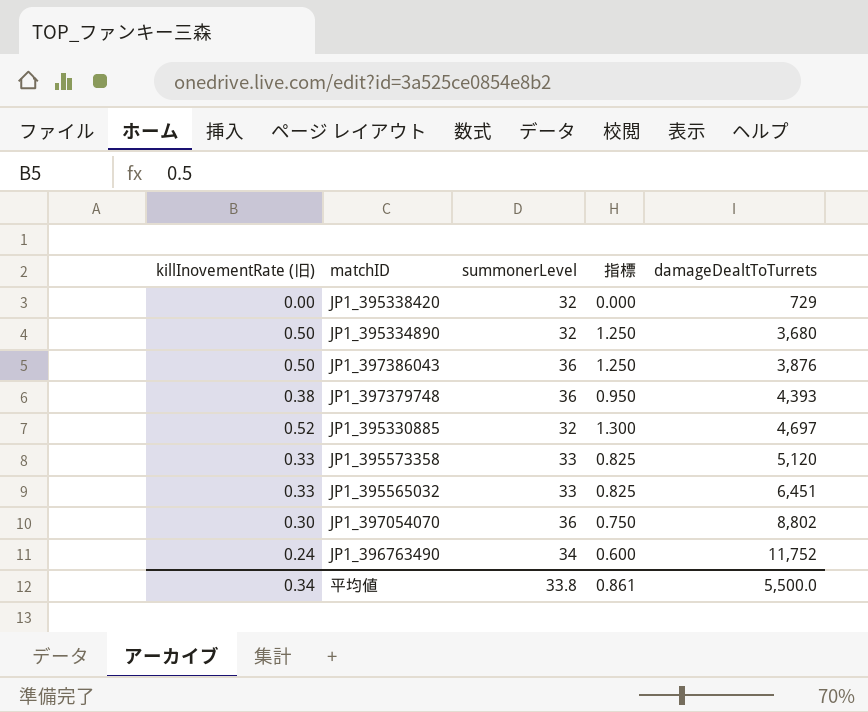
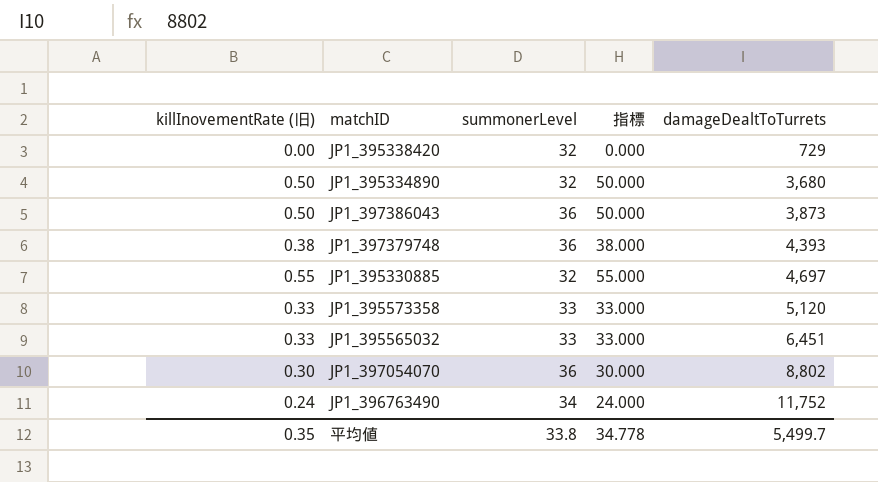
column 指標 | formula: [killInovementRate (旧)] * 2.5 -> [killInovementRate (旧)] * 100
JP1_397386043 | damageDealtToTurrets: 3,876 -> 3,873
JP1_395330885 | killInovementRate (旧): 0.52 -> 0.55
平均値 | killInovementRate (旧): 0.34 -> 0.35
平均値 | 指標: 0.861 -> 34.778
平均値 | damageDealtToTurrets: 5,500.0 -> 5,499.7

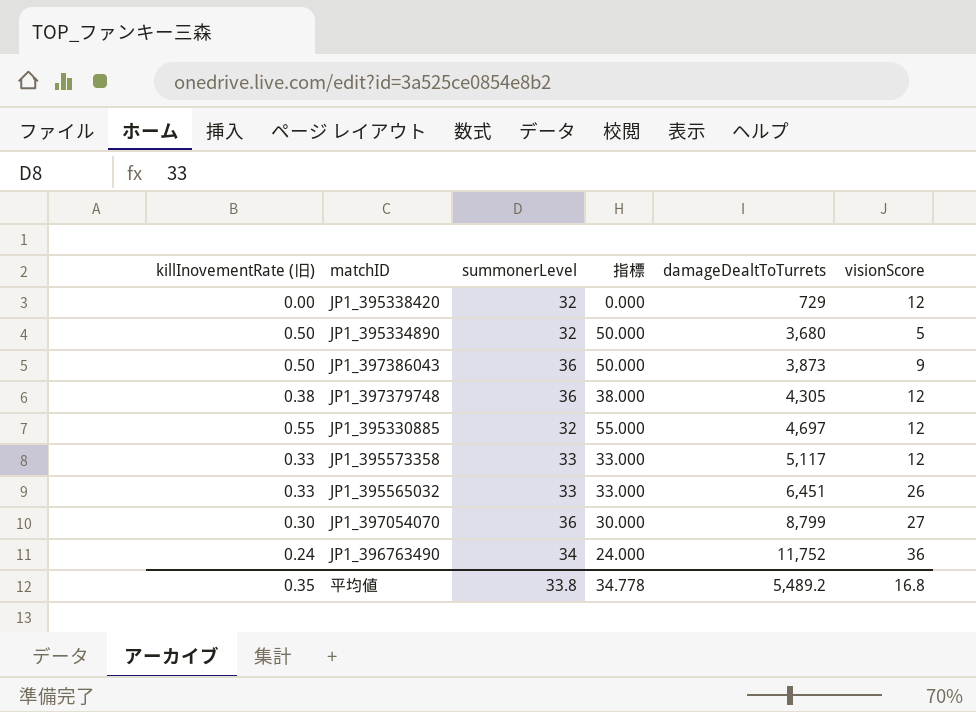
column visionScore | position: none -> 6
JP1_397379748 | damageDealtToTurrets: 4,393 -> 4,305
JP1_395573358 | damageDealtToTurrets: 5,120 -> 5,117
JP1_397054070 | damageDealtToTurrets: 8,802 -> 8,799
平均値 | damageDealtToTurrets: 5,499.7 -> 5,489.2

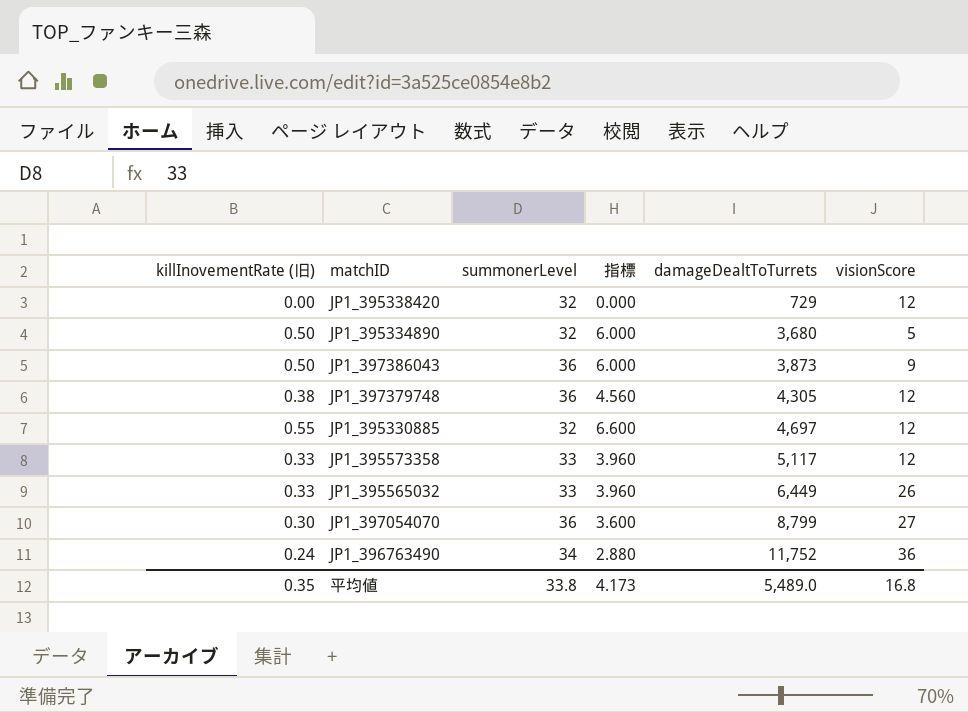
column 指標 | formula: [killInovementRate (旧)] * 100 -> [killInovementRate (旧)] * 12
JP1_395565032 | damageDealtToTurrets: 6,451 -> 6,449
平均値 | 指標: 34.778 -> 4.173
平均値 | damageDealtToTurrets: 5,489.2 -> 5,489.0

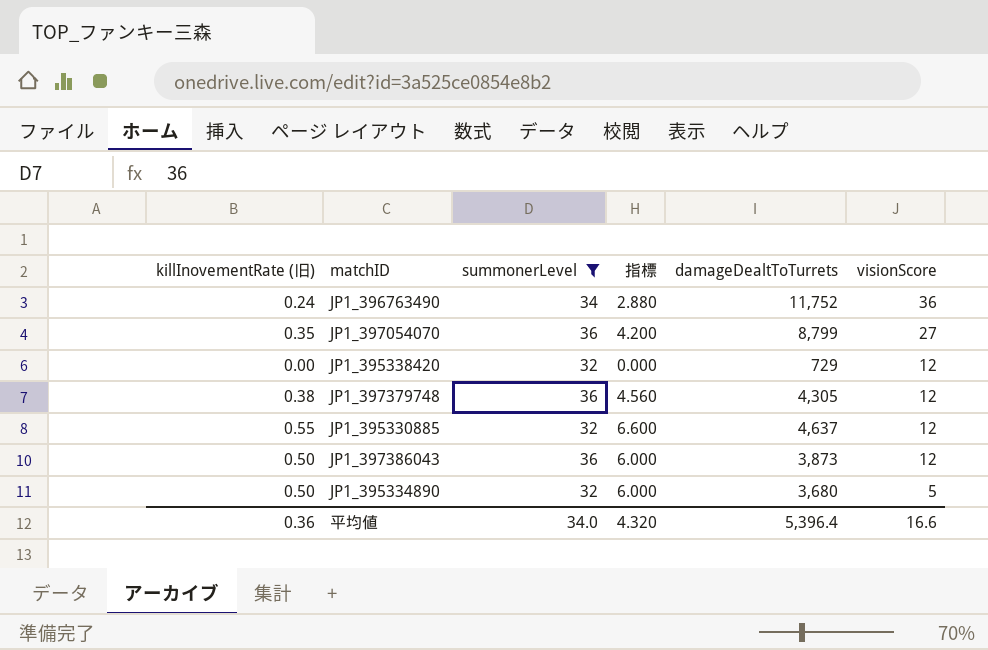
filter: none -> summonerLevel != 33
row order: damageDealtToTurrets ascending -> visionScore descending
JP1_397054070 | killInovementRate (旧): 0.30 -> 0.35
JP1_397054070 | 指標: 3.600 -> 4.200
JP1_395330885 | damageDealtToTurrets: 4,697 -> 4,637
JP1_397386043 | visionScore: 9 -> 12
平均値 | killInovementRate (旧): 0.35 -> 0.36
平均値 | summonerLevel: 33.8 -> 34.0
平均値 | 指標: 4.173 -> 4.320
平均値 | damageDealtToTurrets: 5,489.0 -> 5,396.4
平均値 | visionScore: 16.8 -> 16.6

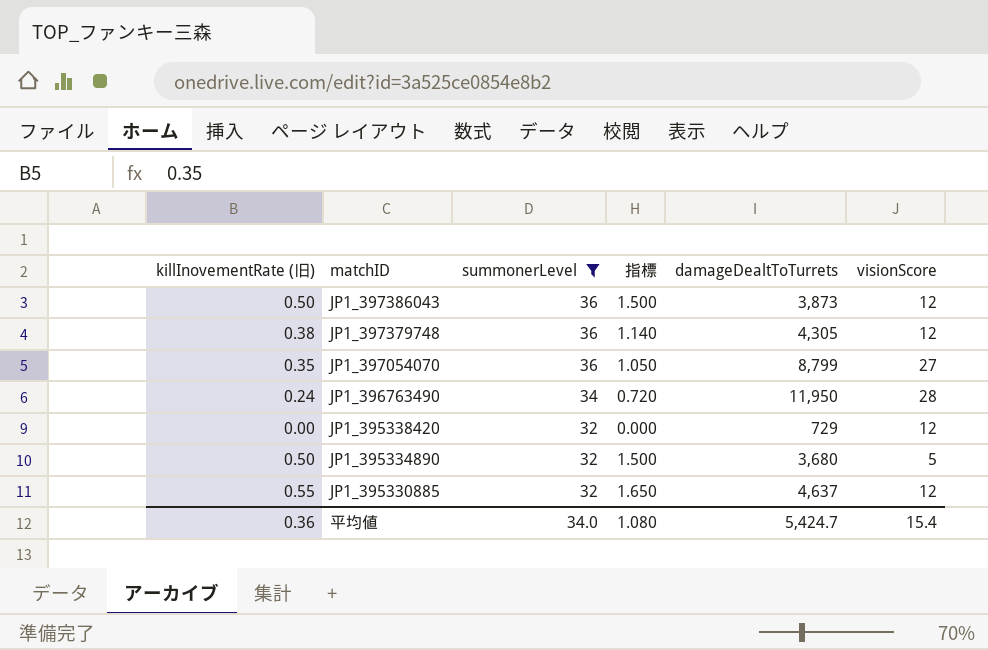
row order: visionScore descending -> matchID descending
column 指標 | formula: [killInovementRate (旧)] * 12 -> [killInovementRate (旧)] * 3
JP1_396763490 | damageDealtToTurrets: 11,752 -> 11,950
JP1_396763490 | visionScore: 36 -> 28
平均値 | 指標: 4.320 -> 1.080
平均値 | damageDealtToTurrets: 5,396.4 -> 5,424.7
平均値 | visionScore: 16.6 -> 15.4

